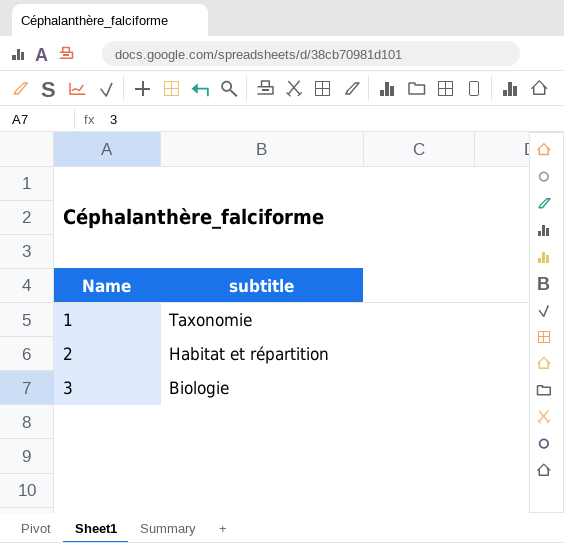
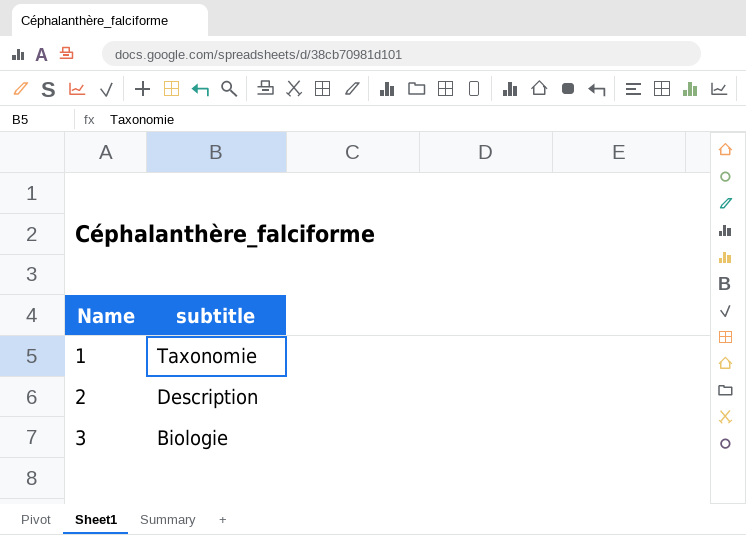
2 | subtitle: Habitat et répartition -> Description

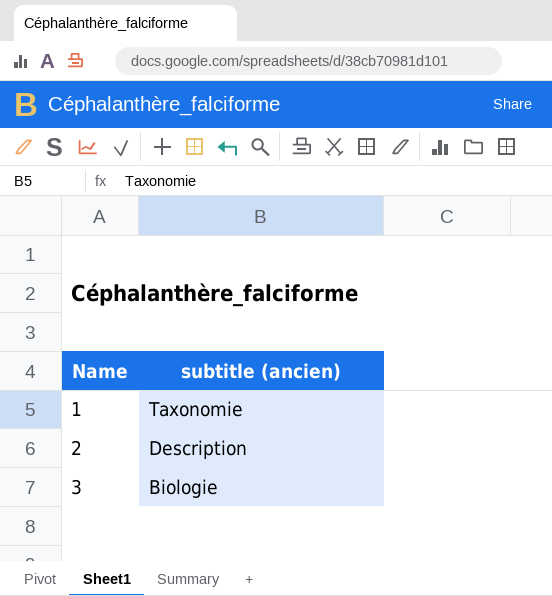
column name: subtitle -> subtitle (ancien)

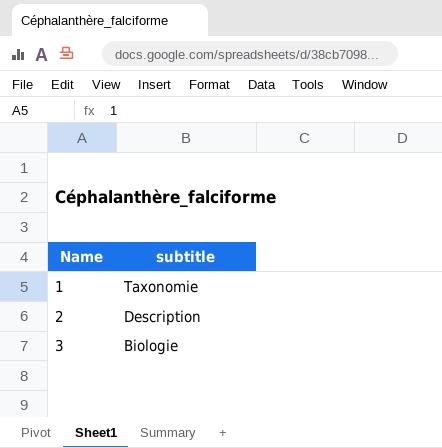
column name: subtitle (ancien) -> subtitle

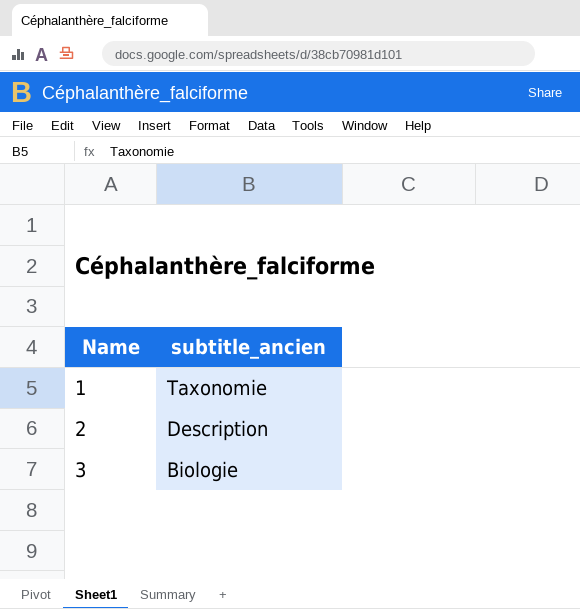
column name: subtitle -> subtitle_ancien

